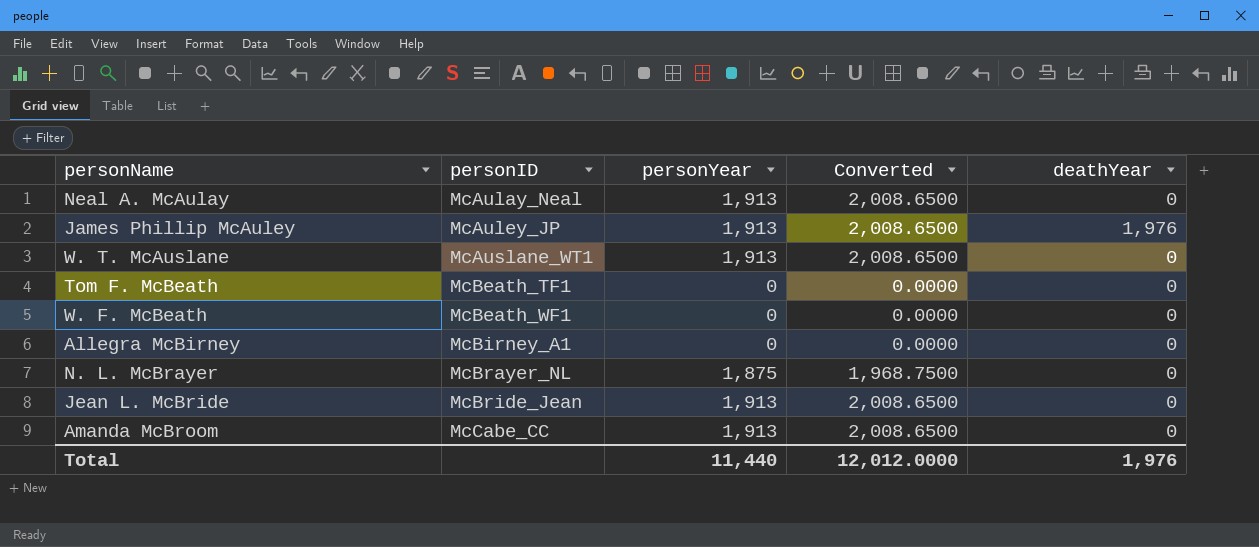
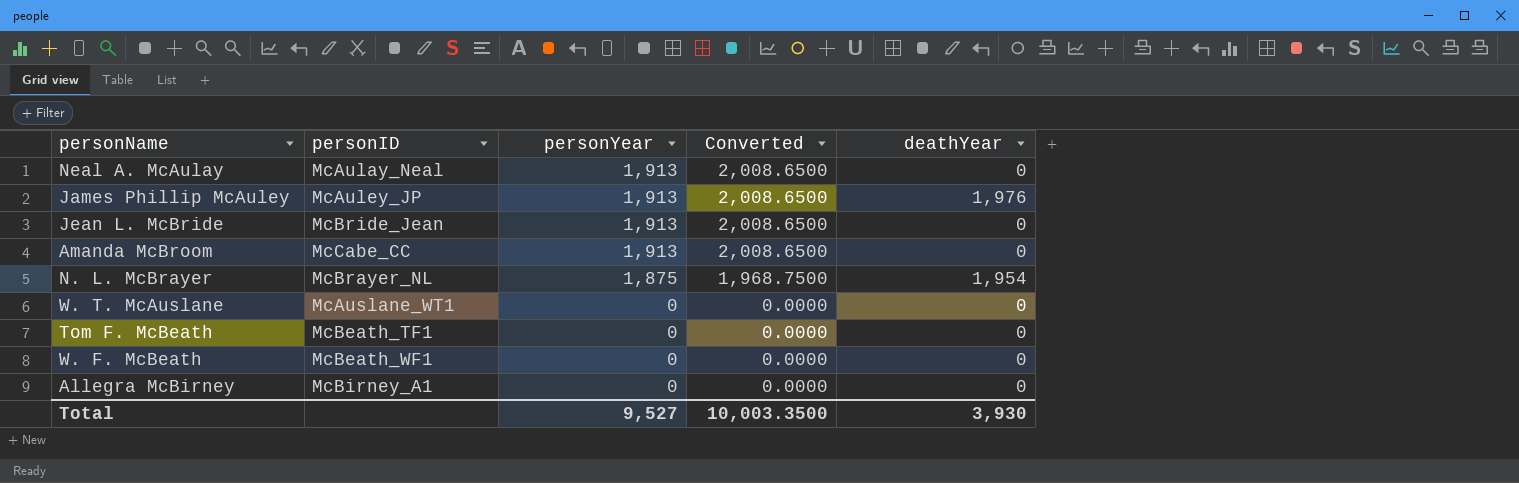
row order: personID ascending -> personYear descending
N. L. McBrayer | deathYear: 0 -> 1,954
W. T. McAuslane | personYear: 1,913 -> 0
W. T. McAuslane | Converted: 2,008.6500 -> 0.0000
Total | personYear: 11,440 -> 9,527
Total | Converted: 12,012.0000 -> 10,003.3500
Total | deathYear: 1,976 -> 3,930

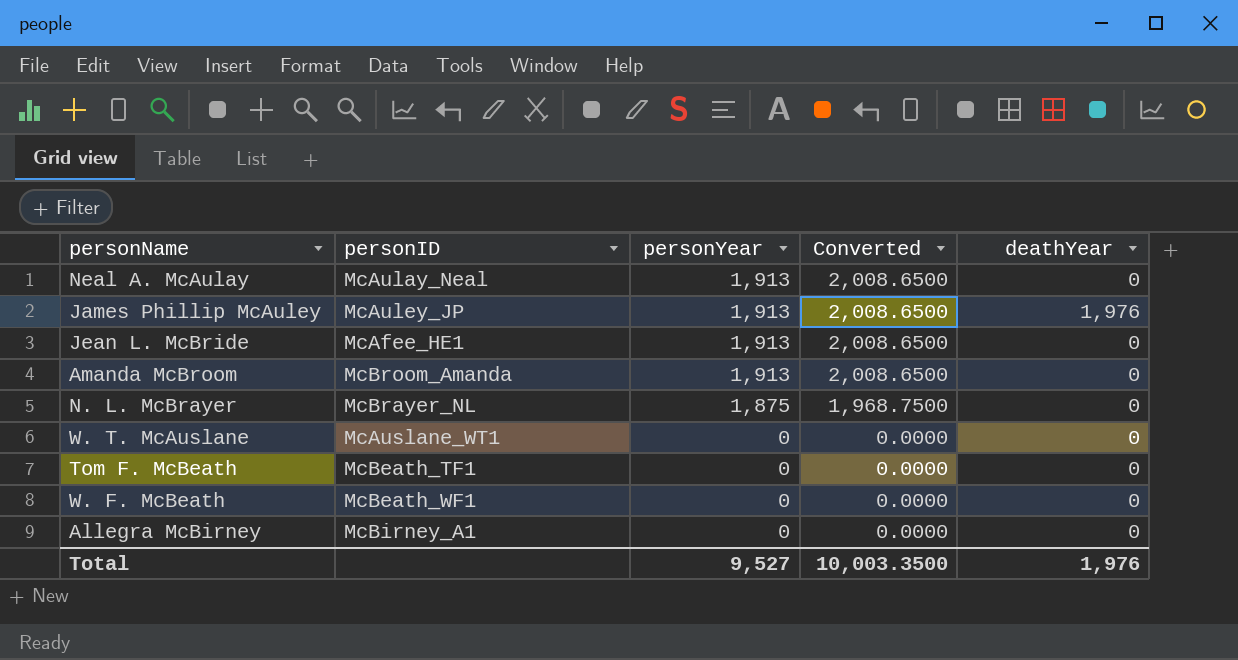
Jean L. McBride | personID: McBride_Jean -> McAfee_HE1
Amanda McBroom | personID: McCabe_CC -> McBroom_Amanda
N. L. McBrayer | deathYear: 1,954 -> 0
Total | deathYear: 3,930 -> 1,976

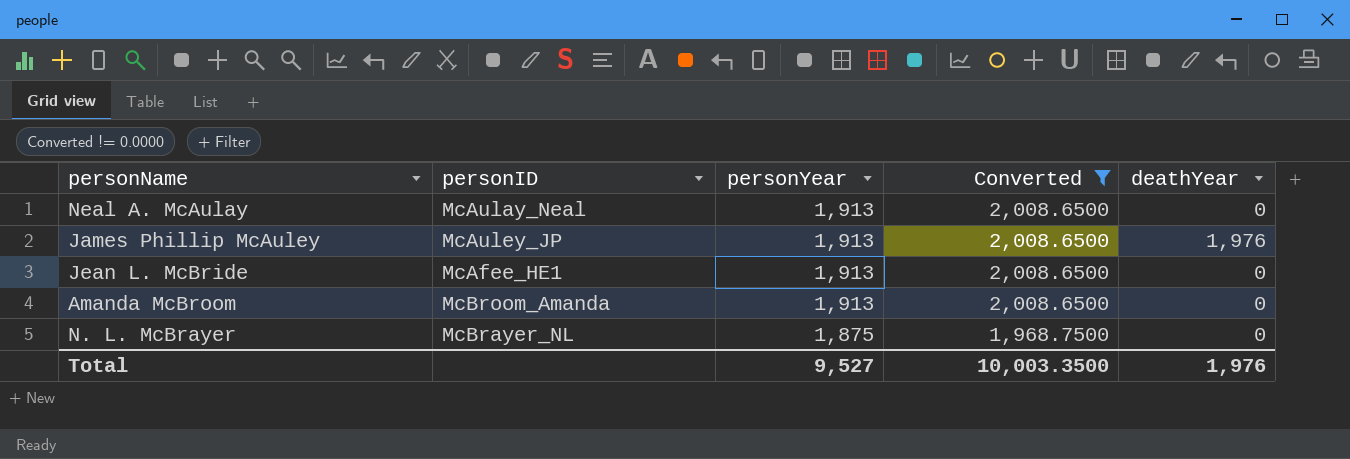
filter: none -> Converted != 0.0000

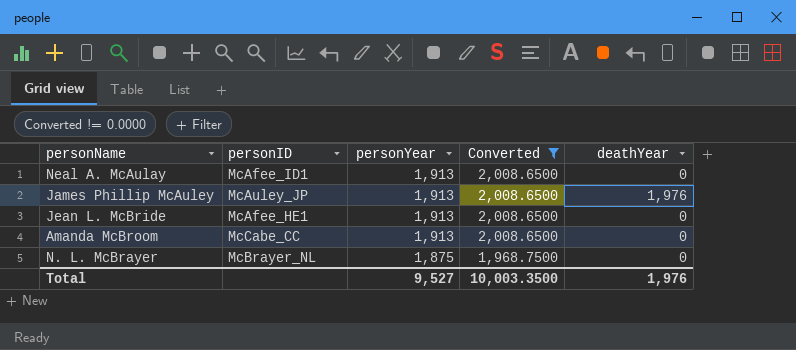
Neal A. McAulay | personID: McAulay_Neal -> McAfee_ID1
Amanda McBroom | personID: McBroom_Amanda -> McCabe_CC

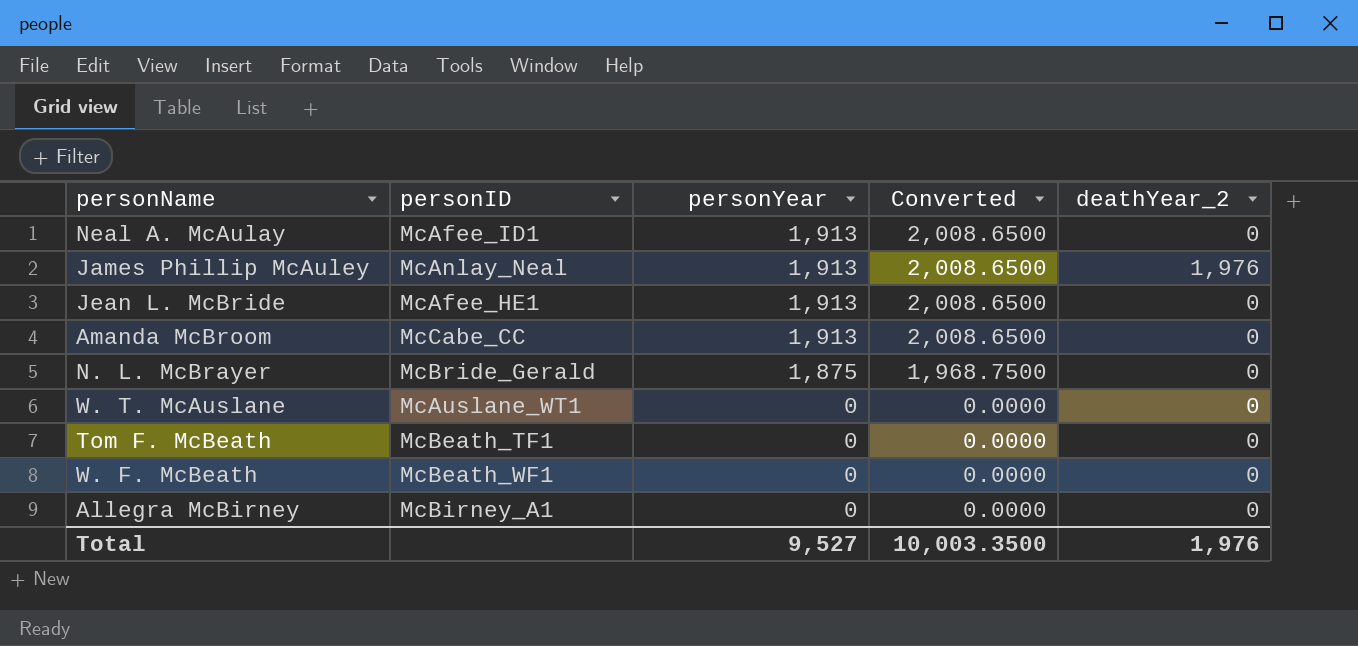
filter: Converted != 0.0000 -> none
column name: deathYear -> deathYear_2
James Phillip McAuley | personID: McAuley_JP -> McAnlay_Neal
N. L. McBrayer | personID: McBrayer_NL -> McBride_Gerald

